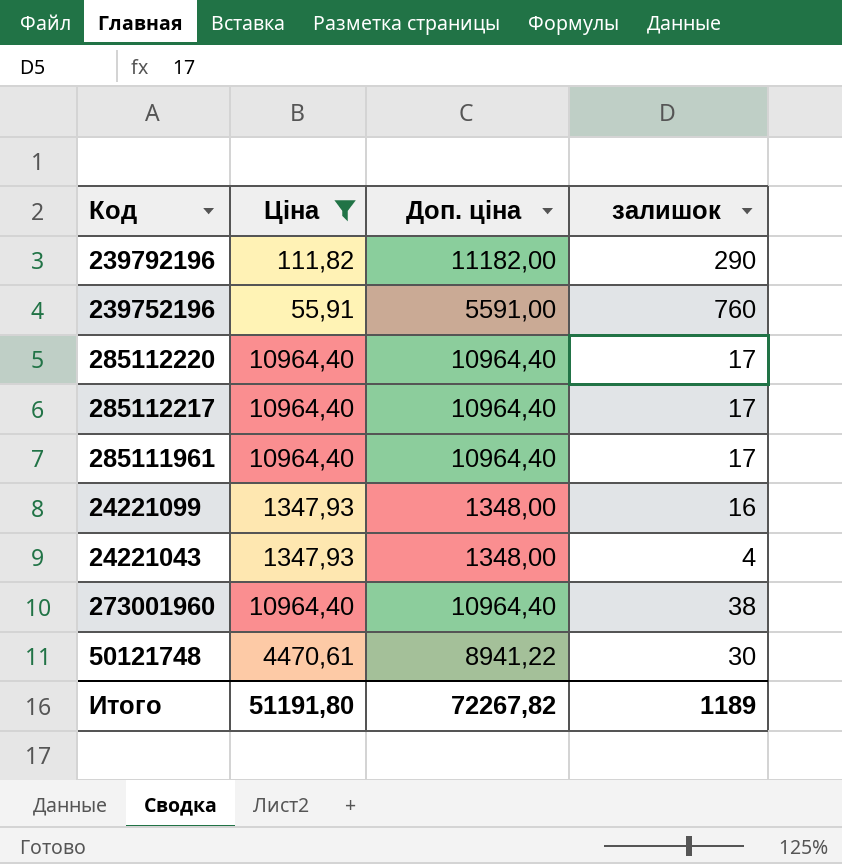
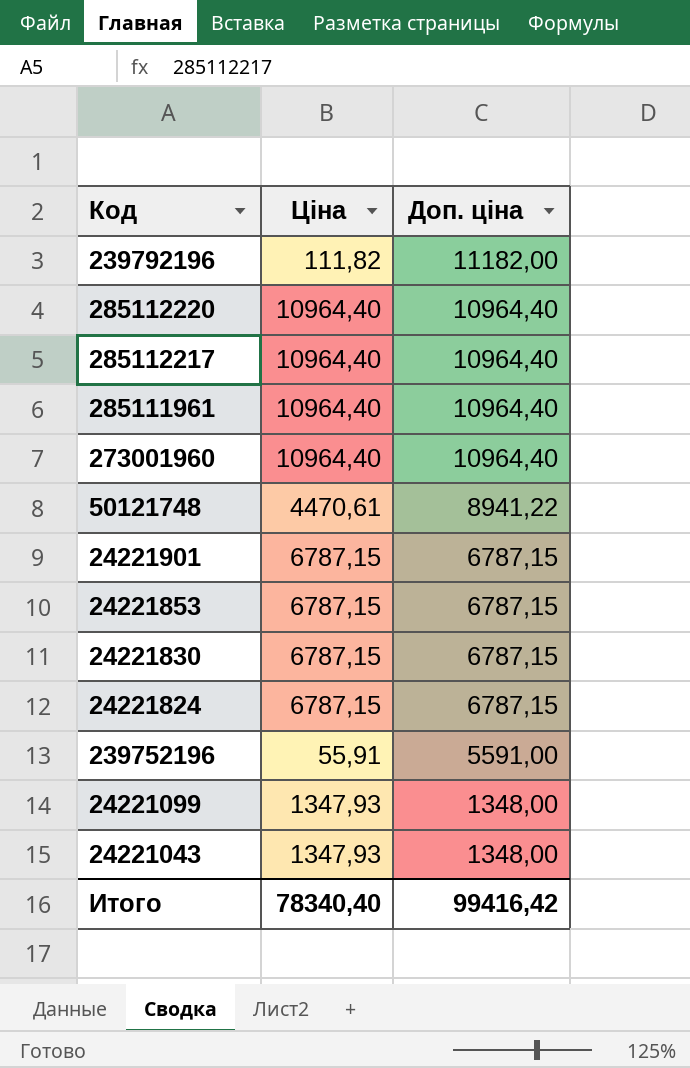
filter: Ціна != 6787,15 -> none
row order: none -> Доп. ціна descending
column залишок | position: 4 -> none
Итого | Ціна: 51191,80 -> 78340,40
Итого | Доп. ціна: 72267,82 -> 99416,42

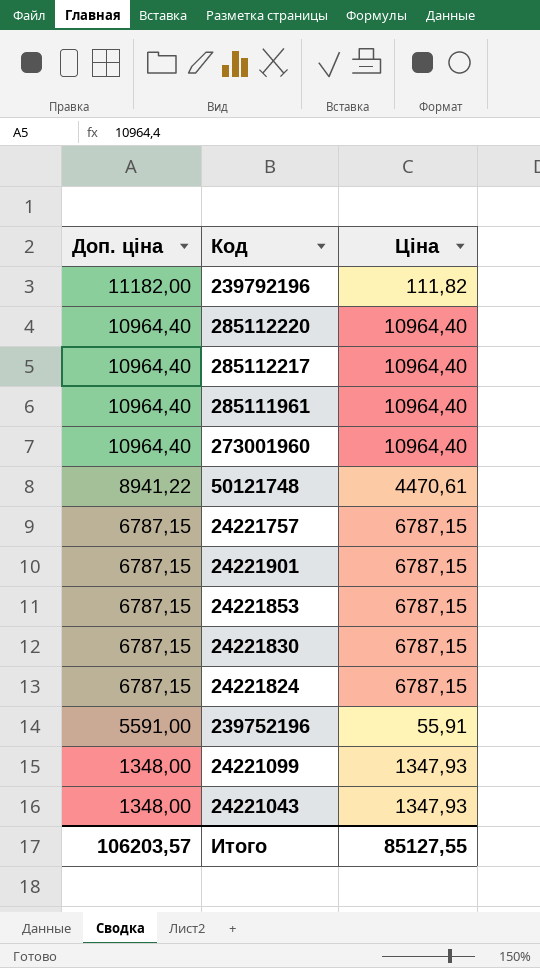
column Доп. ціна | position: 3 -> 1
row 24221757: none -> 6787,15 | 6787,15
Итого | Доп. ціна: 99416,42 -> 106203,57
Итого | Ціна: 78340,40 -> 85127,55

